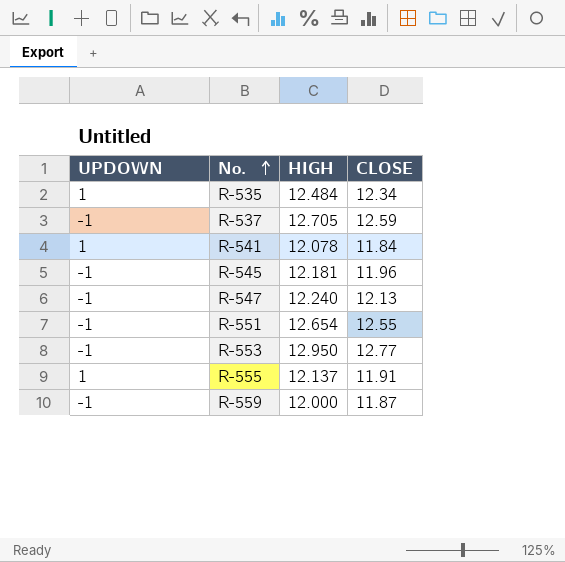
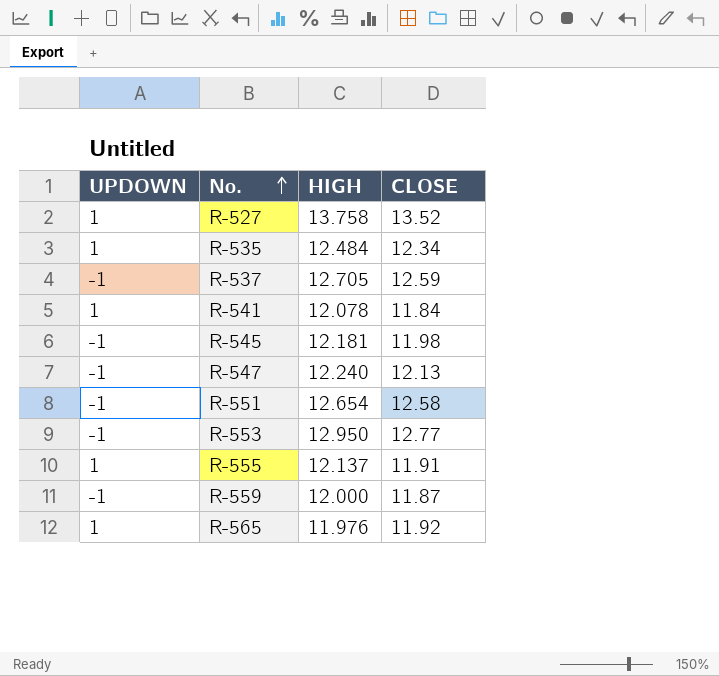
row R-527: none -> 1 | 13.758 | 13.52
R-545 | CLOSE: 11.96 -> 11.98
R-551 | CLOSE: 12.55 -> 12.58
row R-565: none -> 1 | 11.976 | 11.92

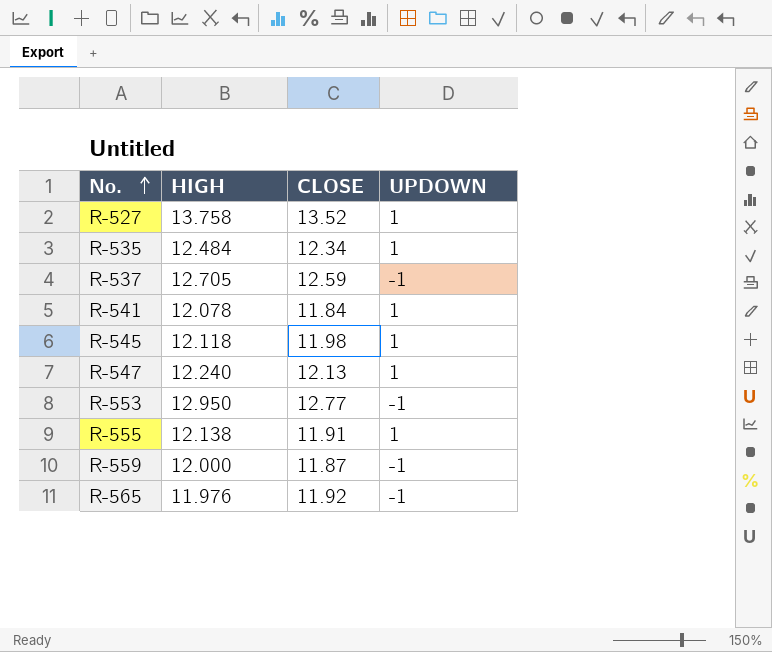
column UPDOWN | position: 1 -> 4
row R-551: -1 | 12.654 | 12.58 -> none
R-545 | HIGH: 12.181 -> 12.118
R-545 | UPDOWN: -1 -> 1
R-547 | UPDOWN: -1 -> 1
R-555 | HIGH: 12.137 -> 12.138
R-565 | UPDOWN: 1 -> -1

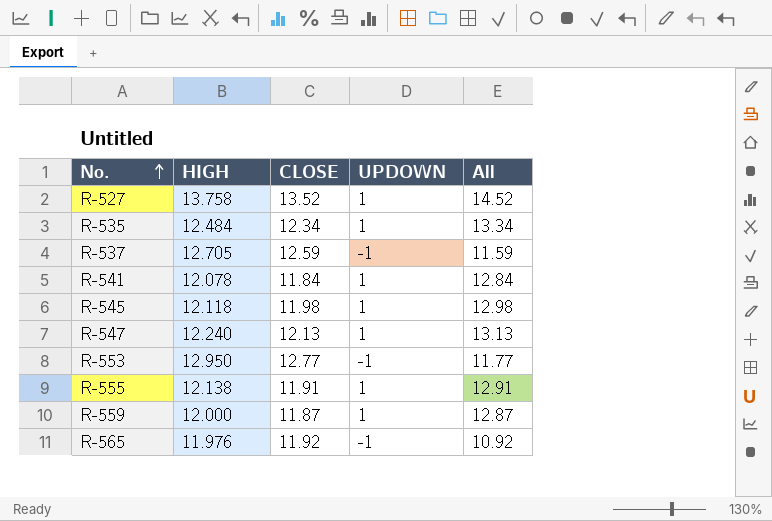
column All | formula: none -> [CLOSE] + [UPDOWN]
R-559 | UPDOWN: -1 -> 1

